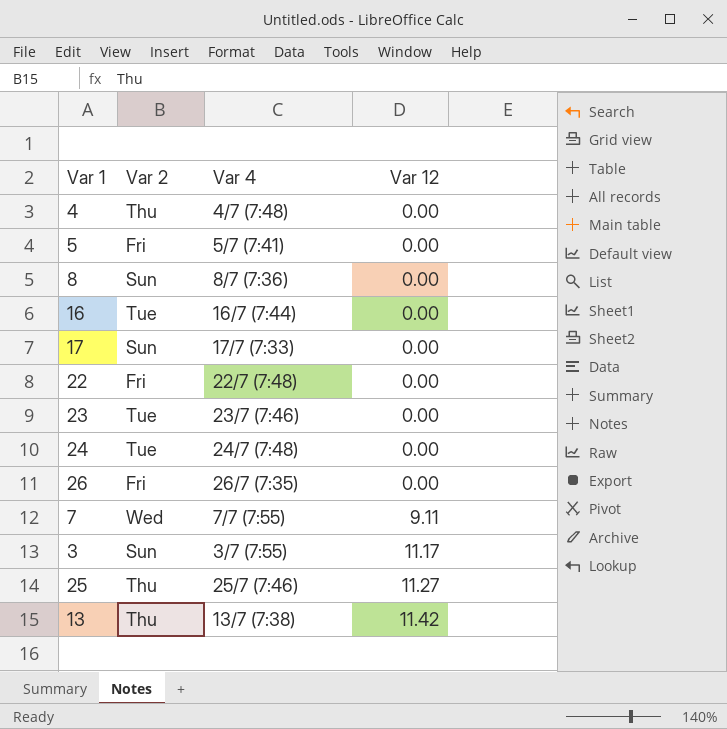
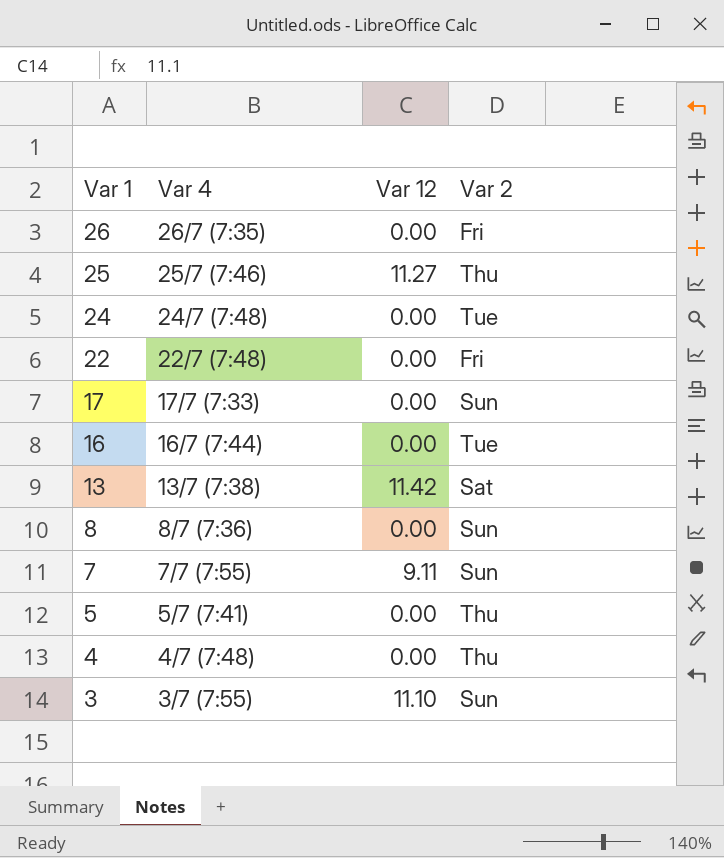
row order: Var 12 ascending -> Var 1 descending
column Var 2 | position: 2 -> 4
row 23: Tue | 23/7 (7:46) | 0.00 -> none
13 | Var 2: Thu -> Sat
7 | Var 2: Wed -> Sun
5 | Var 2: Fri -> Thu
3 | Var 12: 11.17 -> 11.10

